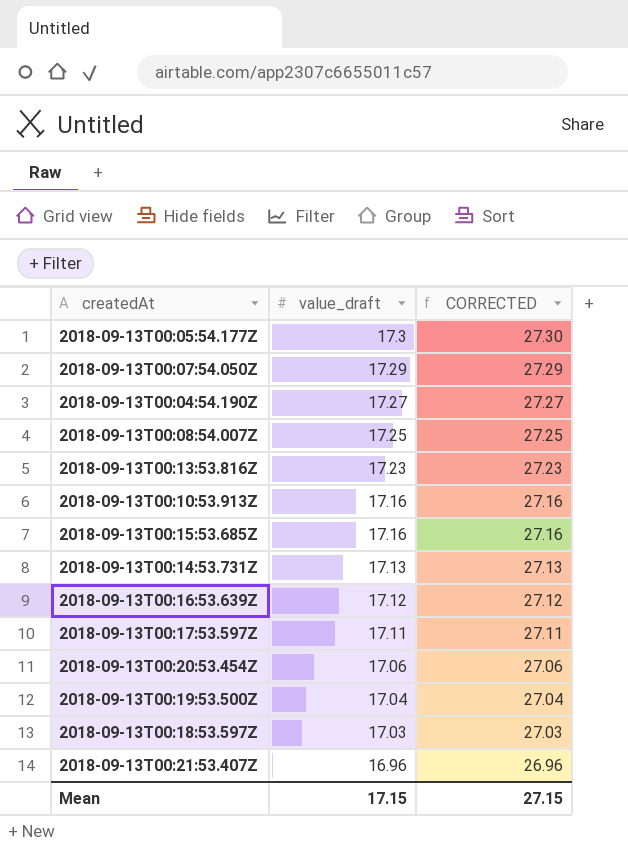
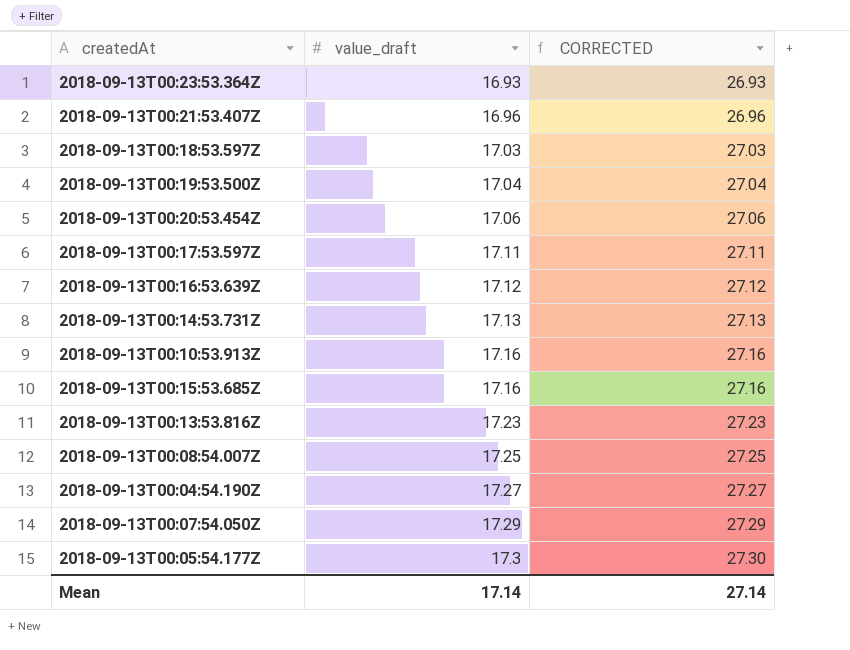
row order: value_draft descending -> value_draft ascending
row 2018-09-13T00:23:53.364Z: none -> 16.93 | 26.93
Mean | value_draft: 17.15 -> 17.14
Mean | CORRECTED: 27.15 -> 27.14

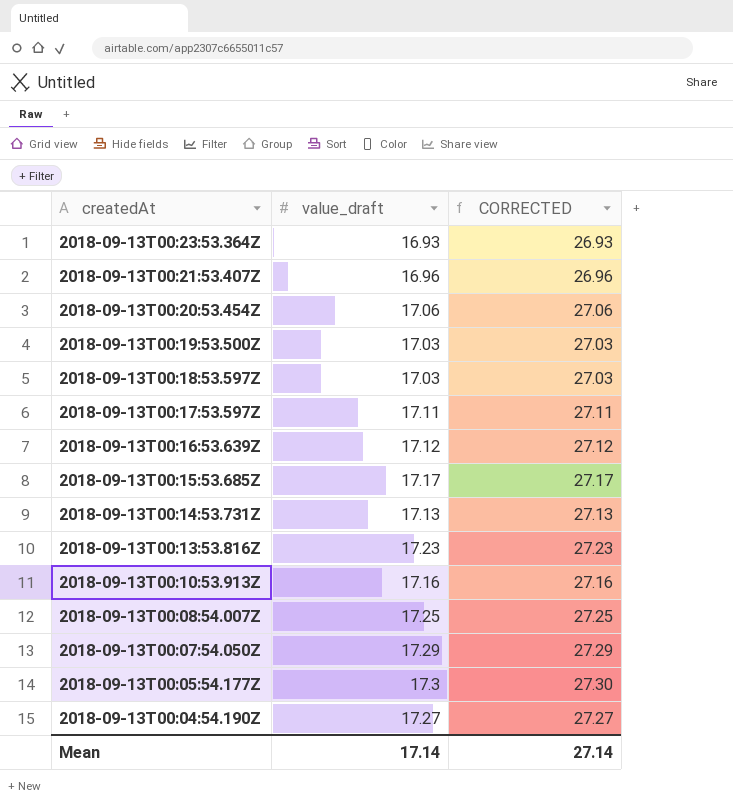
row order: value_draft ascending -> createdAt descending
2018-09-13T00:19:53.500Z | value_draft: 17.04 -> 17.03
2018-09-13T00:19:53.500Z | CORRECTED: 27.04 -> 27.03
2018-09-13T00:15:53.685Z | value_draft: 17.16 -> 17.17
2018-09-13T00:15:53.685Z | CORRECTED: 27.16 -> 27.17

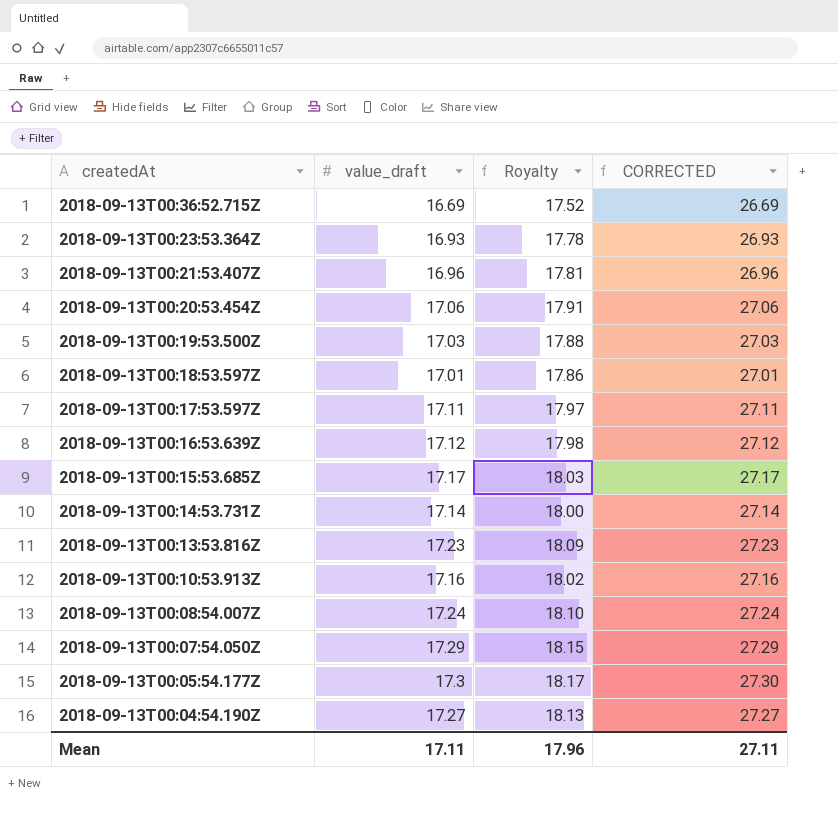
column Royalty | formula: none -> [value_draft] * 1.05
row 2018-09-13T00:36:52.715Z: none -> 16.69 | 17.52 | 26.69
2018-09-13T00:18:53.597Z | value_draft: 17.03 -> 17.01
2018-09-13T00:18:53.597Z | CORRECTED: 27.03 -> 27.01
2018-09-13T00:14:53.731Z | value_draft: 17.13 -> 17.14
2018-09-13T00:14:53.731Z | CORRECTED: 27.13 -> 27.14
2018-09-13T00:08:54.007Z | value_draft: 17.25 -> 17.24
2018-09-13T00:08:54.007Z | CORRECTED: 27.25 -> 27.24
Mean | value_draft: 17.14 -> 17.11
Mean | CORRECTED: 27.14 -> 27.11

